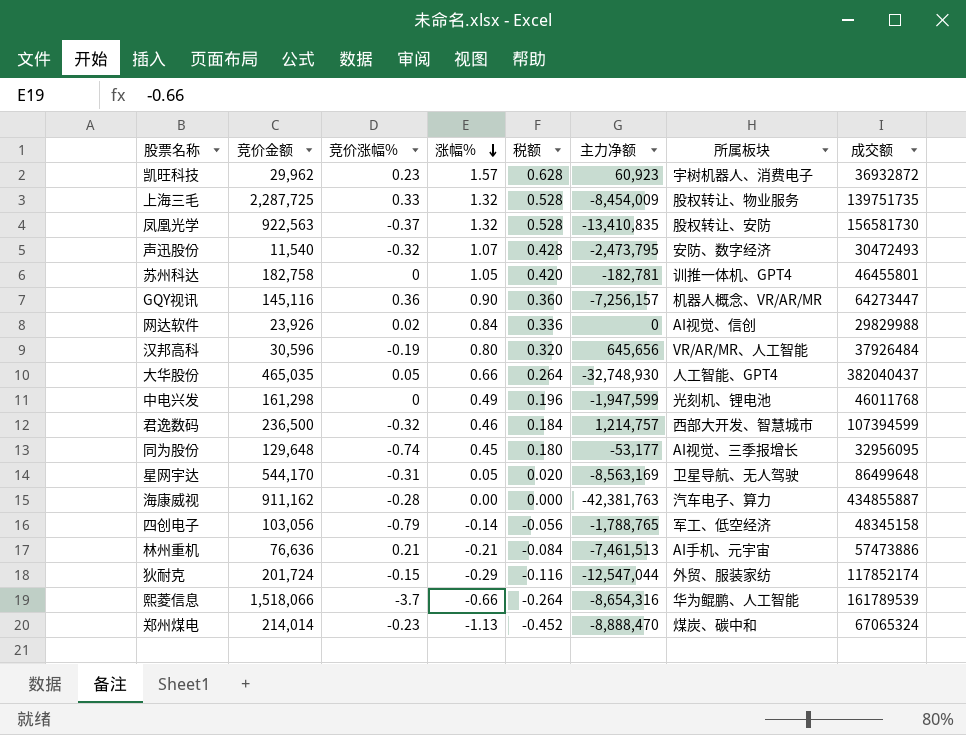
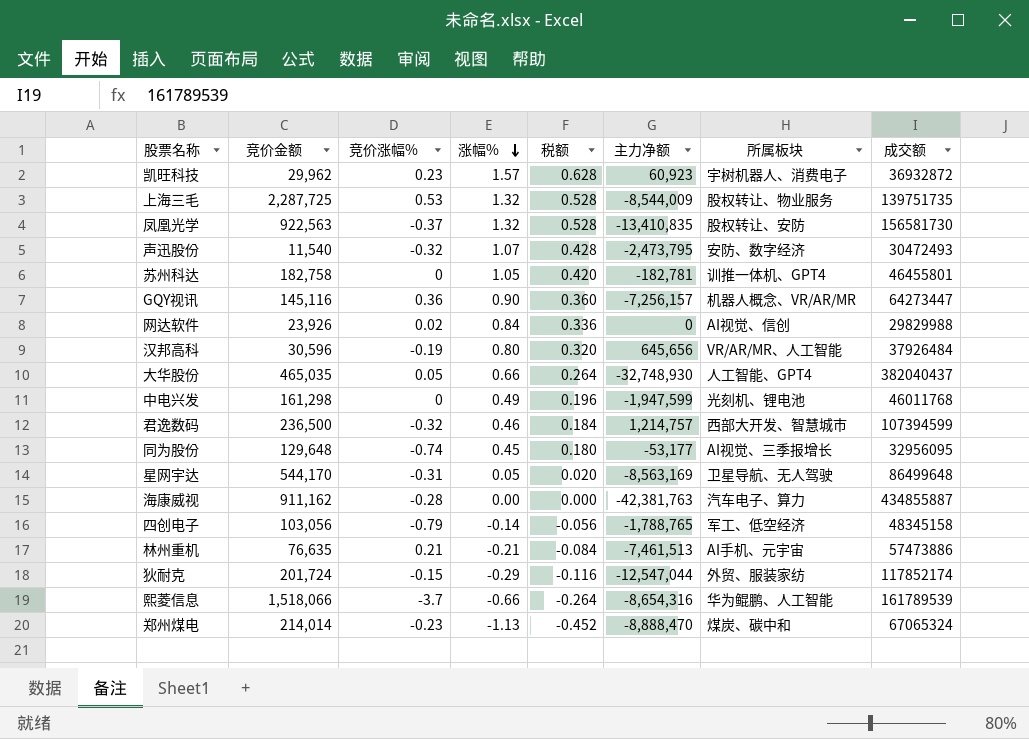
上海三毛 | 竞价涨幅%: 0.33 -> 0.53
上海三毛 | 主力净额: -8,454,009 -> -8,544,009
林州重机 | 竞价金额: 76,636 -> 76,635

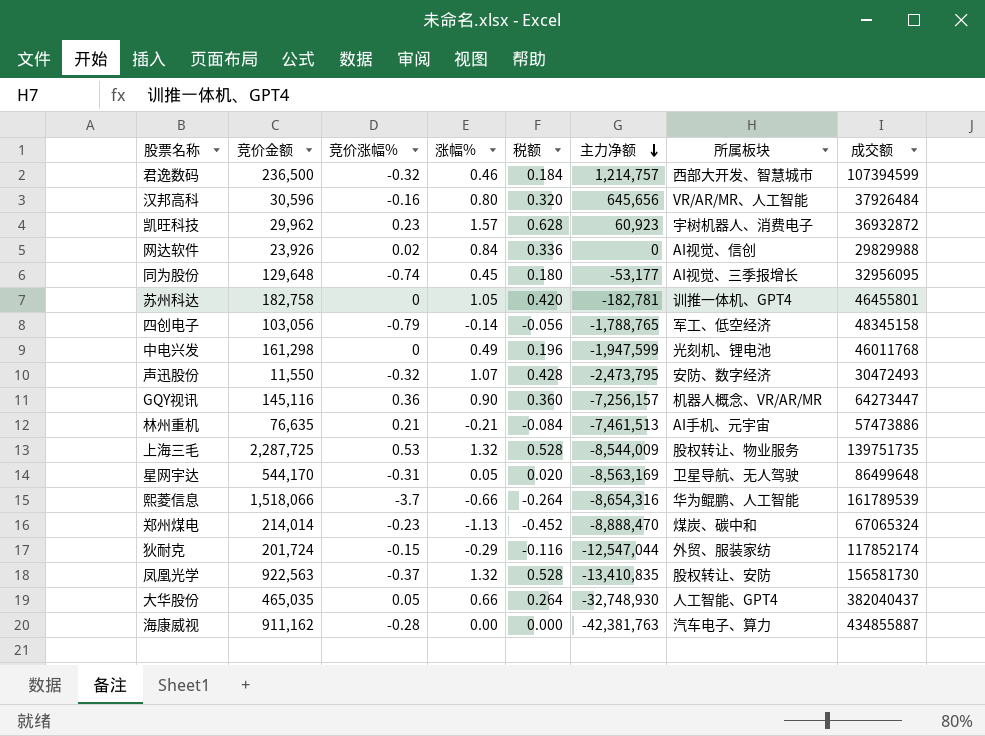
row order: 涨幅% descending -> 主力净额 descending
汉邦高科 | 竞价涨幅%: -0.19 -> -0.16
声迅股份 | 竞价金额: 11,540 -> 11,550

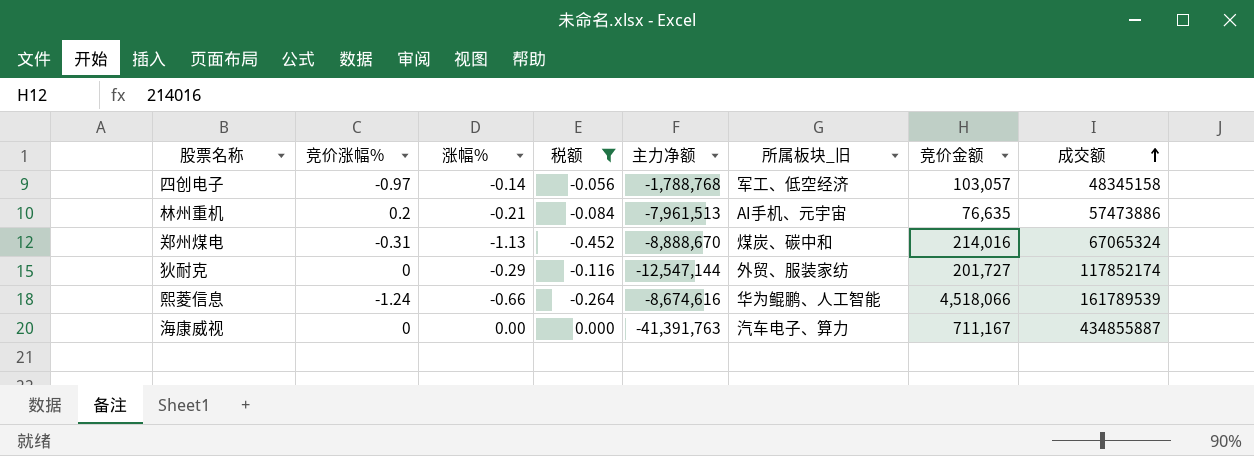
filter: none -> 税额 <= 0.000
row order: 主力净额 descending -> 成交额 ascending
column name: 所属板块 -> 所属板块_旧
column 竞价金额 | position: 2 -> 7
四创电子 | 竞价涨幅%: -0.79 -> -0.97
四创电子 | 主力净额: -1,788,765 -> -1,788,768
四创电子 | 竞价金额: 103,056 -> 103,057
林州重机 | 竞价涨幅%: 0.21 -> 0.2
林州重机 | 主力净额: -7,461,513 -> -7,961,513
郑州煤电 | 竞价涨幅%: -0.23 -> -0.31
郑州煤电 | 主力净额: -8,888,470 -> -8,888,670
郑州煤电 | 竞价金额: 214,014 -> 214,016
狄耐克 | 竞价涨幅%: -0.15 -> 0
狄耐克 | 主力净额: -12,547,044 -> -12,547,144
狄耐克 | 竞价金额: 201,724 -> 201,727
熙菱信息 | 竞价涨幅%: -3.7 -> -1.24
熙菱信息 | 主力净额: -8,654,316 -> -8,674,616
熙菱信息 | 竞价金额: 1,518,066 -> 4,518,066
海康威视 | 竞价涨幅%: -0.28 -> 0
海康威视 | 主力净额: -42,381,763 -> -41,391,763
海康威视 | 竞价金额: 911,162 -> 711,167

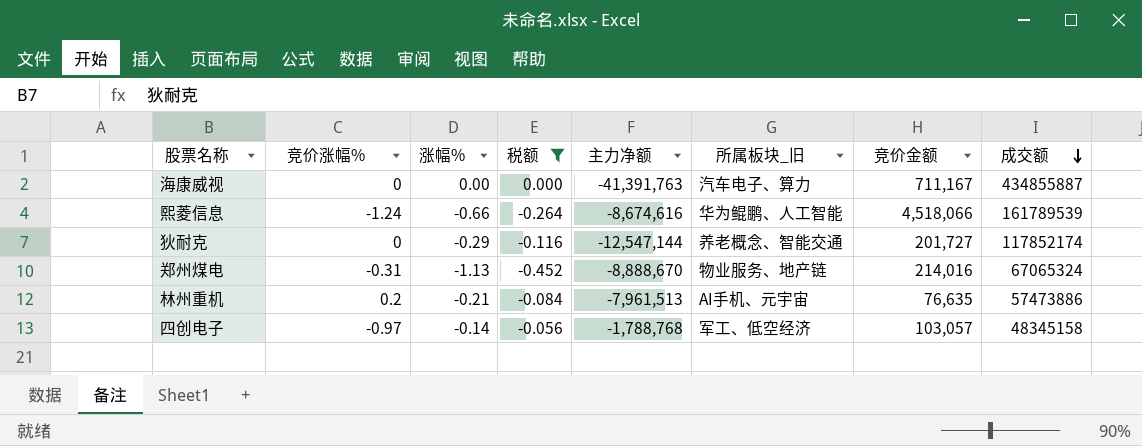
row order: 成交额 ascending -> 成交额 descending
狄耐克 | 所属板块_旧: 外贸、服装家纺 -> 养老概念、智能交通
郑州煤电 | 所属板块_旧: 煤炭、碳中和 -> 物业服务、地产链

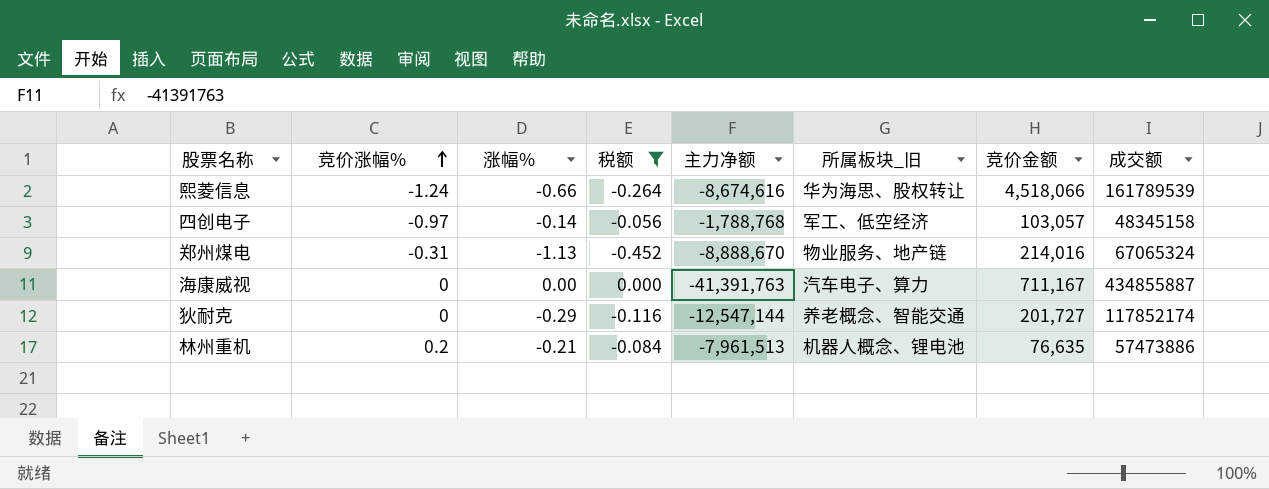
row order: 成交额 descending -> 竞价涨幅% ascending
熙菱信息 | 所属板块_旧: 华为鲲鹏、人工智能 -> 华为海思、股权转让
林州重机 | 所属板块_旧: AI手机、元宇宙 -> 机器人概念、锂电池

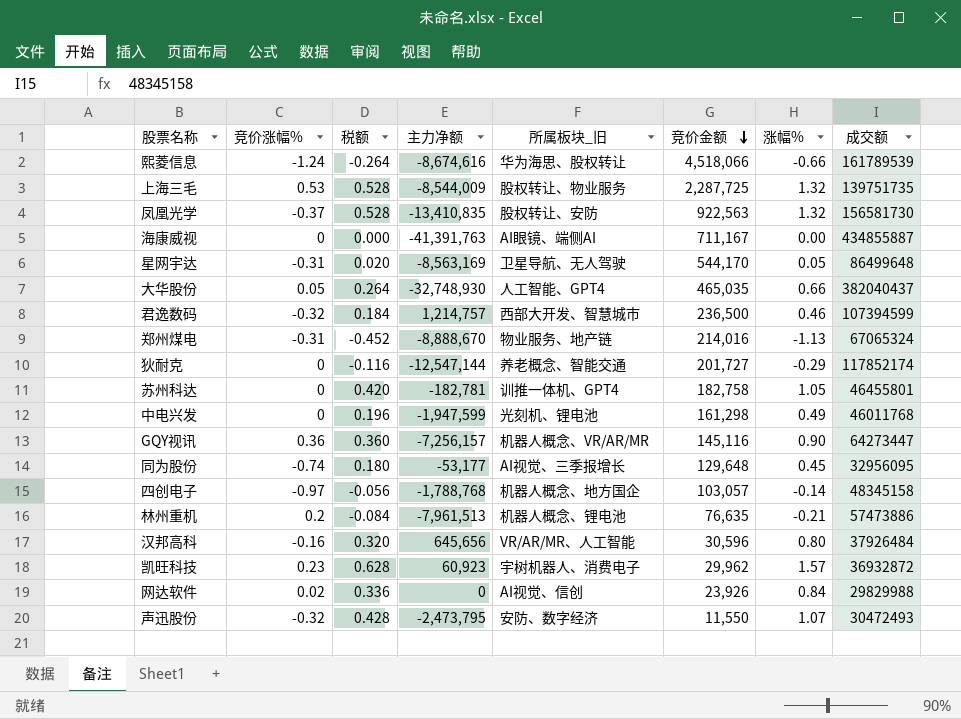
filter: 税额 <= 0.000 -> none
row order: 竞价涨幅% ascending -> 竞价金额 descending
column 涨幅% | position: 3 -> 7
海康威视 | 所属板块_旧: 汽车电子、算力 -> AI眼镜、端侧AI
四创电子 | 所属板块_旧: 军工、低空经济 -> 机器人概念、地方国企

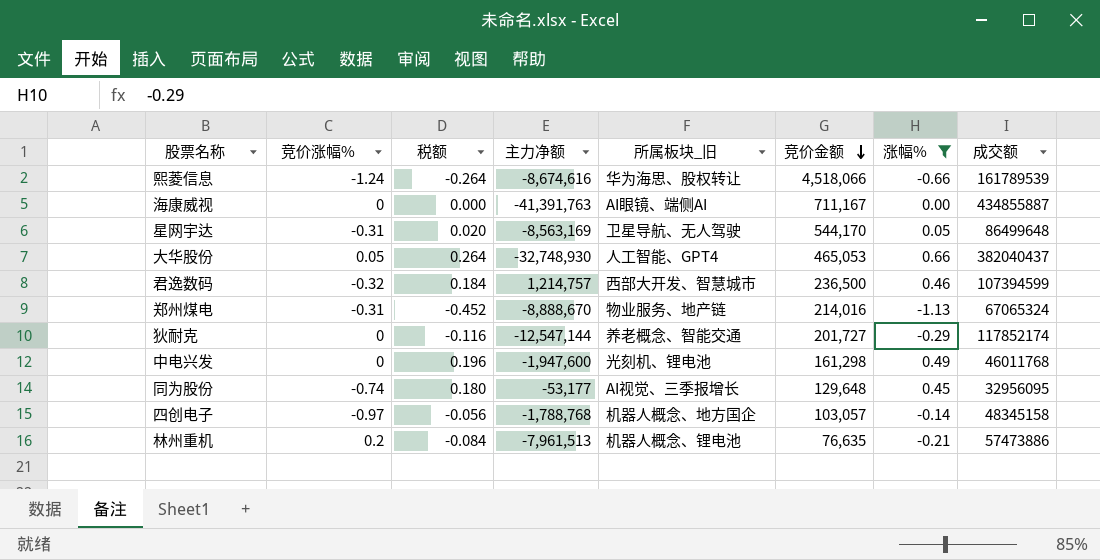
filter: none -> 涨幅% <= 0.66
大华股份 | 竞价金额: 465,035 -> 465,053
中电兴发 | 主力净额: -1,947,599 -> -1,947,600

